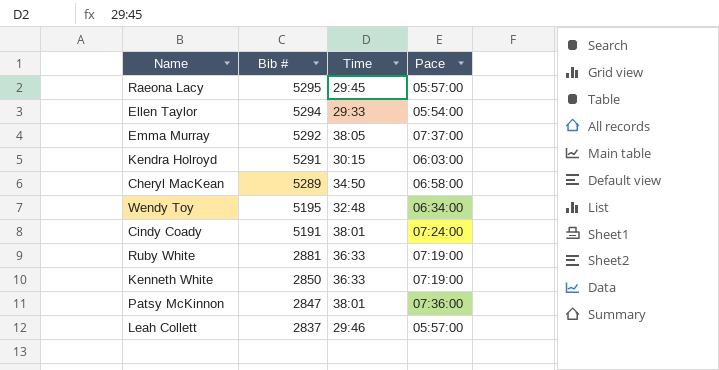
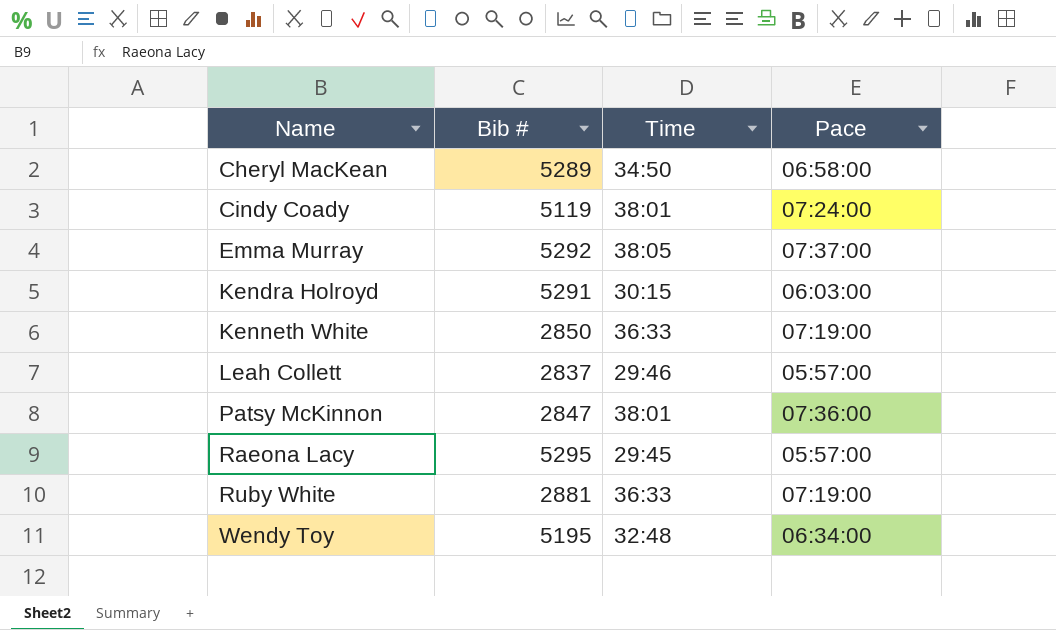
row order: Bib # descending -> Name ascending
row Ellen Taylor: 5294 | 29:33 | 05:54:00 -> none
Cindy Coady | Bib #: 5191 -> 5119

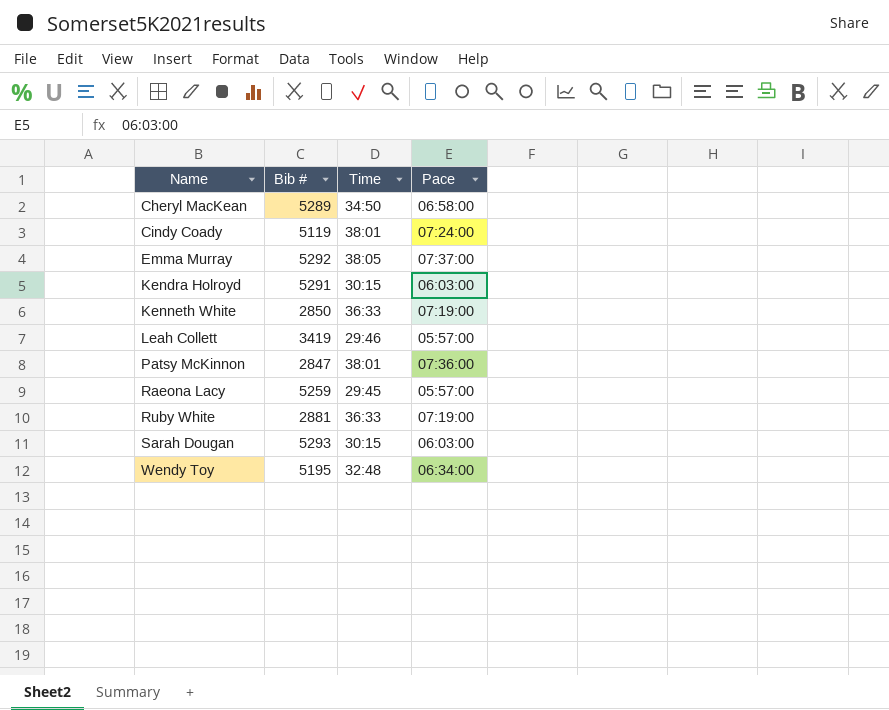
Leah Collett | Bib #: 2837 -> 3419
Raeona Lacy | Bib #: 5295 -> 5259
row Sarah Dougan: none -> 5293 | 30:15 | 06:03:00

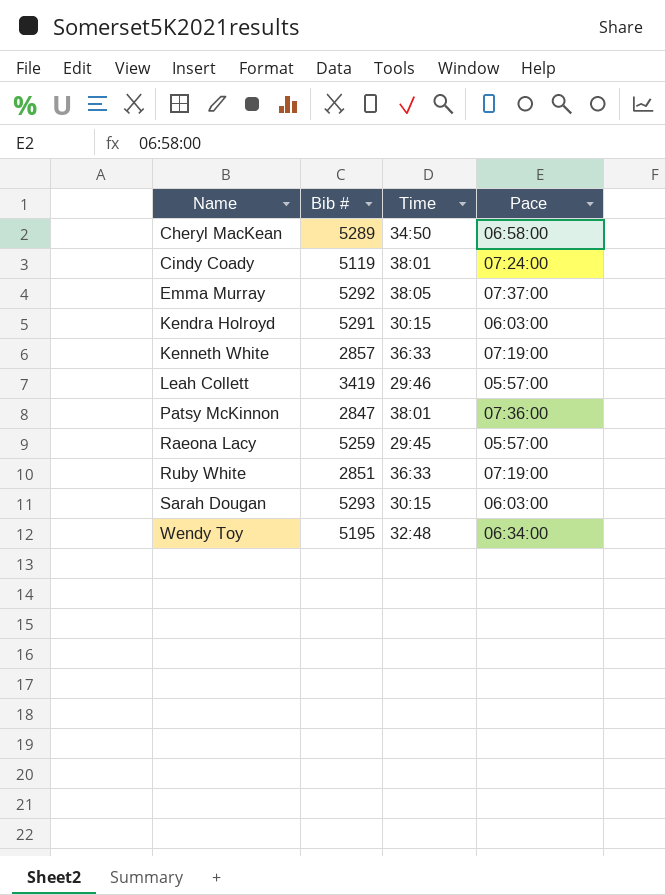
Kenneth White | Bib #: 2850 -> 2857
Ruby White | Bib #: 2881 -> 2851

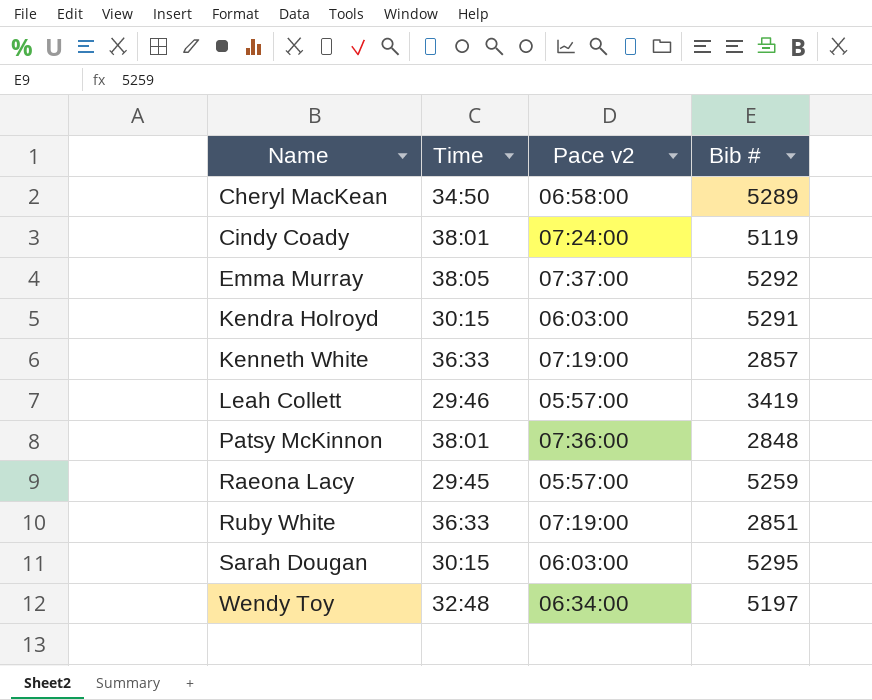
column name: Pace -> Pace v2
column Bib # | position: 2 -> 4
Patsy McKinnon | Bib #: 2847 -> 2848
Sarah Dougan | Bib #: 5293 -> 5295
Wendy Toy | Bib #: 5195 -> 5197

